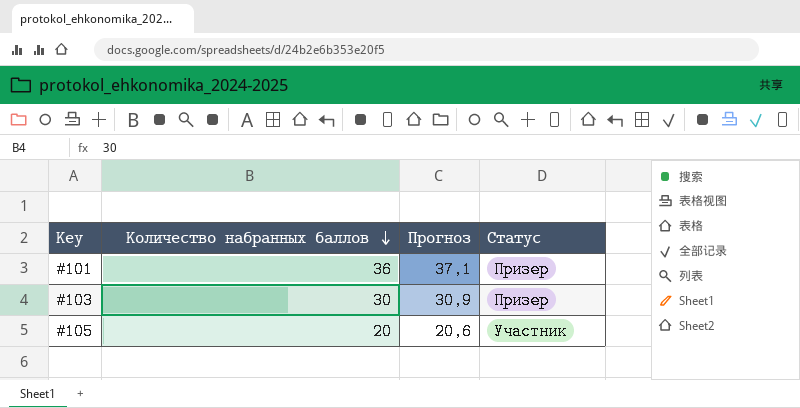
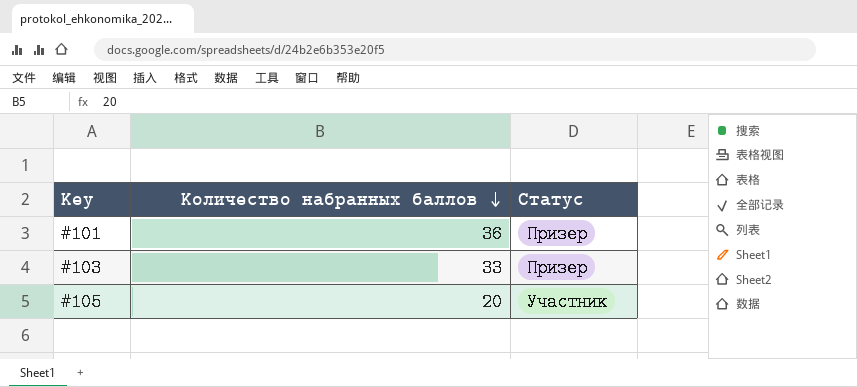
column Прогноз | formula: [Количество набранных баллов] * 1,03 -> none
#103 | Количество набранных баллов: 30 -> 33

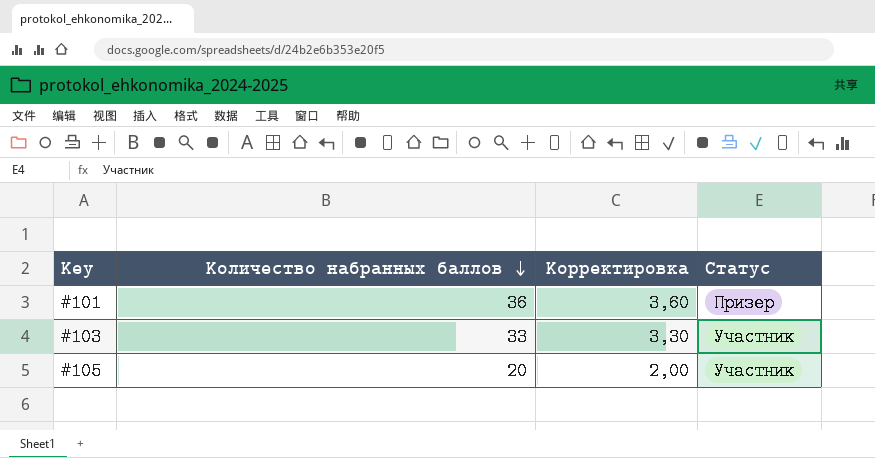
column Корректировка | formula: none -> [Количество набранных баллов] * 0,1
#103 | Статус: Призер -> Участник

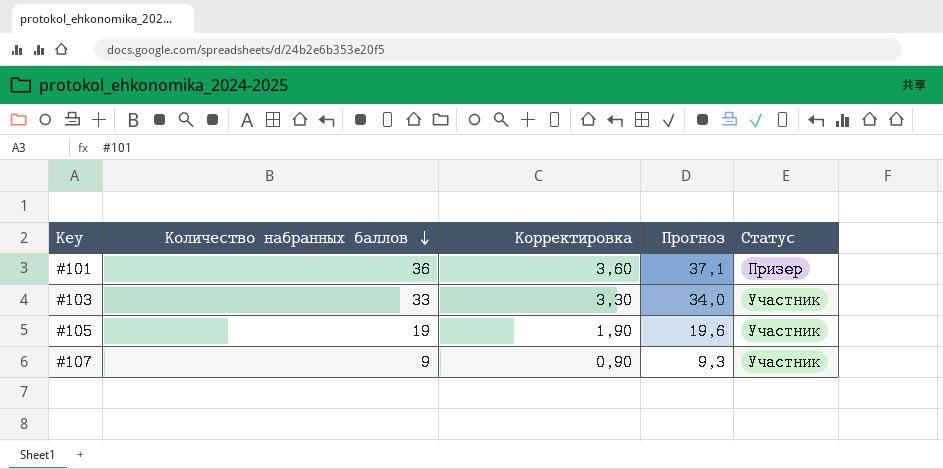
column Прогноз | formula: none -> [Количество набранных баллов] * 1,03
#105 | Количество набранных баллов: 20 -> 19
#105 | Корректировка: 2,00 -> 1,90
row #107: none -> 9 | 0,90 | 9,3 | Участник

